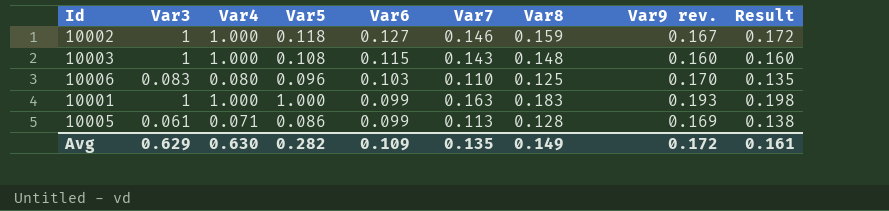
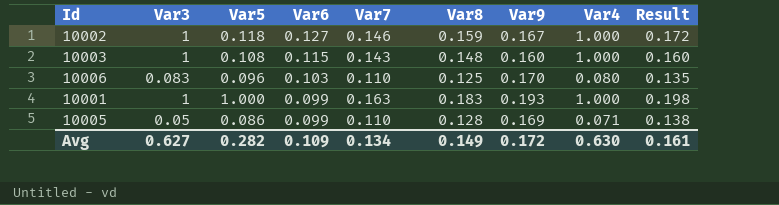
column name: Var9 rev. -> Var9
column Var4 | position: 3 -> 8
10005 | Var3: 0.061 -> 0.05
10005 | Var7: 0.113 -> 0.110
Avg | Var3: 0.629 -> 0.627
Avg | Var7: 0.135 -> 0.134

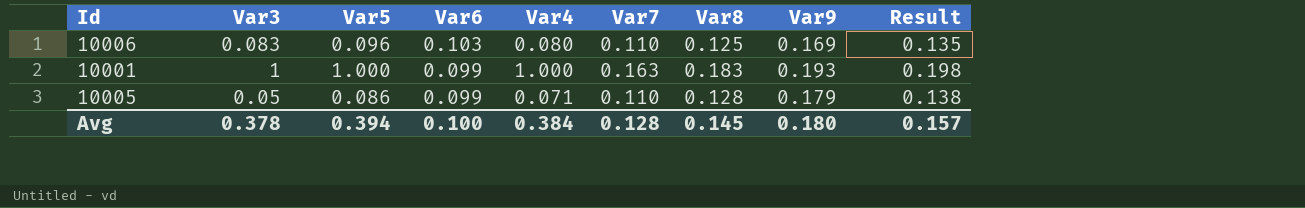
column Var4 | position: 8 -> 5
row 10002: 1 | 0.118 | 0.127 | 0.146 | 0.159 | 0.167 | 1.000 | 0.172 -> none
row 10003: 1 | 0.108 | 0.115 | 0.143 | 0.148 | 0.160 | 1.000 | 0.160 -> none
10006 | Var9: 0.170 -> 0.169
10005 | Var9: 0.169 -> 0.179
Avg | Var3: 0.627 -> 0.378
Avg | Var5: 0.282 -> 0.394
Avg | Var6: 0.109 -> 0.100
Avg | Var4: 0.630 -> 0.384
Avg | Var7: 0.134 -> 0.128
Avg | Var8: 0.149 -> 0.145
Avg | Var9: 0.172 -> 0.180
Avg | Result: 0.161 -> 0.157

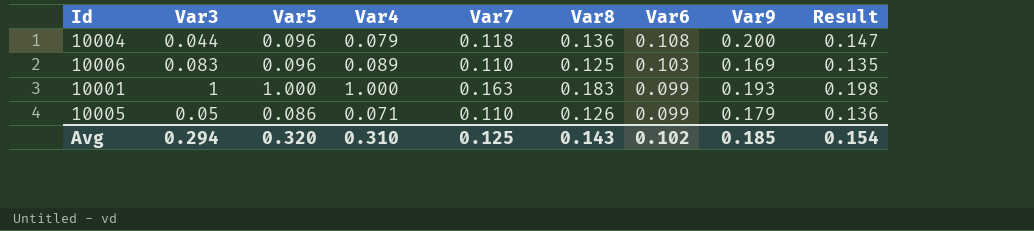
column Var6 | position: 4 -> 7
row 10004: none -> 0.044 | 0.096 | 0.079 | 0.118 | 0.136 | 0.108 | 0.200 | 0.147
10006 | Var4: 0.080 -> 0.089
10005 | Var8: 0.128 -> 0.126
10005 | Result: 0.138 -> 0.136
Avg | Var3: 0.378 -> 0.294
Avg | Var5: 0.394 -> 0.320
Avg | Var4: 0.384 -> 0.310
Avg | Var7: 0.128 -> 0.125
Avg | Var8: 0.145 -> 0.143
Avg | Var6: 0.100 -> 0.102
Avg | Var9: 0.180 -> 0.185
Avg | Result: 0.157 -> 0.154

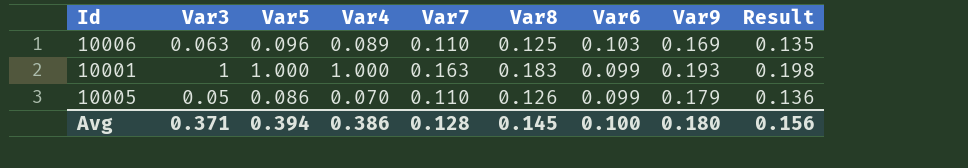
row 10004: 0.044 | 0.096 | 0.079 | 0.118 | 0.136 | 0.108 | 0.200 | 0.147 -> none
10006 | Var3: 0.083 -> 0.063
10005 | Var4: 0.071 -> 0.070
Avg | Var3: 0.294 -> 0.371
Avg | Var5: 0.320 -> 0.394
Avg | Var4: 0.310 -> 0.386
Avg | Var7: 0.125 -> 0.128
Avg | Var8: 0.143 -> 0.145
Avg | Var6: 0.102 -> 0.100
Avg | Var9: 0.185 -> 0.180
Avg | Result: 0.154 -> 0.156

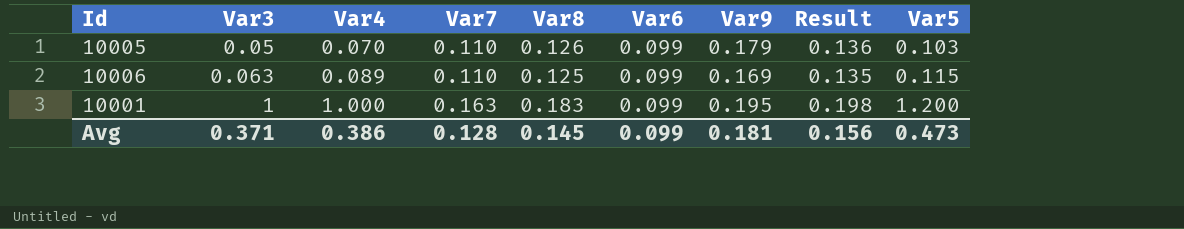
row order: Var6 descending -> Var3 ascending
column Var5 | position: 3 -> 9
10005 | Var5: 0.086 -> 0.103
10006 | Var6: 0.103 -> 0.099
10006 | Var5: 0.096 -> 0.115
10001 | Var9: 0.193 -> 0.195
10001 | Var5: 1.000 -> 1.200
Avg | Var6: 0.100 -> 0.099
Avg | Var9: 0.180 -> 0.181
Avg | Var5: 0.394 -> 0.473

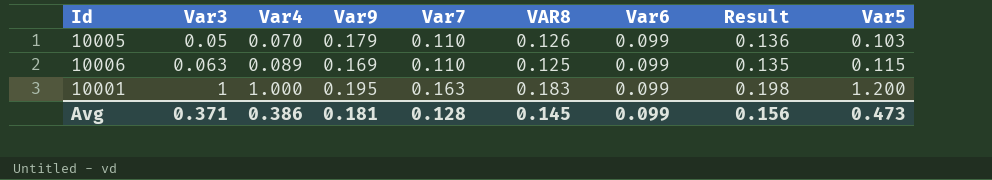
column Var9 | position: 7 -> 4
column name: Var8 -> VAR8

